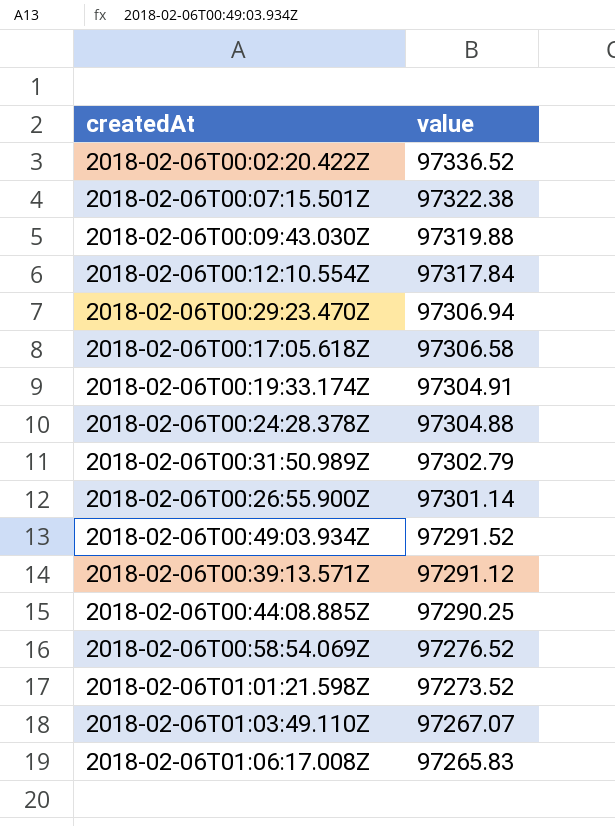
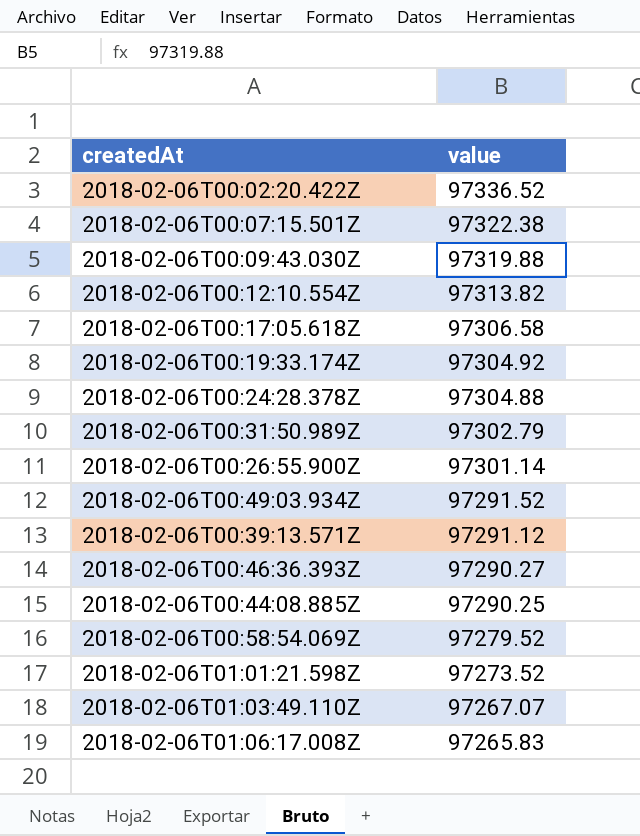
row 2018-02-06T00:29:23.470Z: 97306.94 -> none
2018-02-06T00:12:10.554Z | value: 97317.84 -> 97313.82
2018-02-06T00:19:33.174Z | value: 97304.91 -> 97304.92
row 2018-02-06T00:46:36.393Z: none -> 97290.27
2018-02-06T00:58:54.069Z | value: 97276.52 -> 97279.52

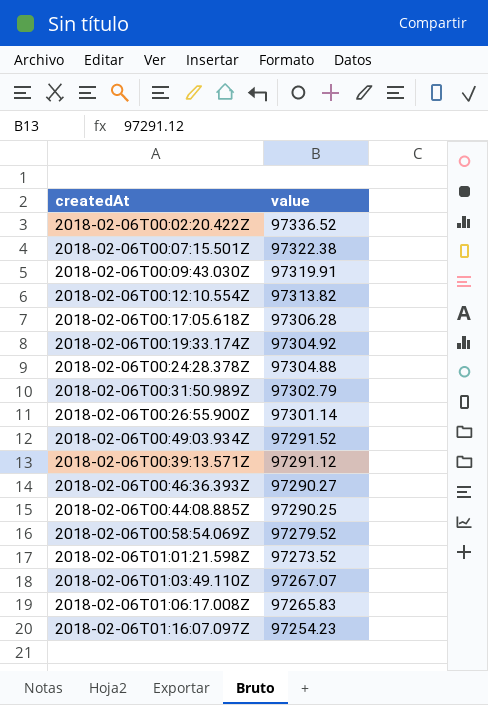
2018-02-06T00:09:43.030Z | value: 97319.88 -> 97319.91
2018-02-06T00:17:05.618Z | value: 97306.58 -> 97306.28
row 2018-02-06T01:16:07.097Z: none -> 97254.23

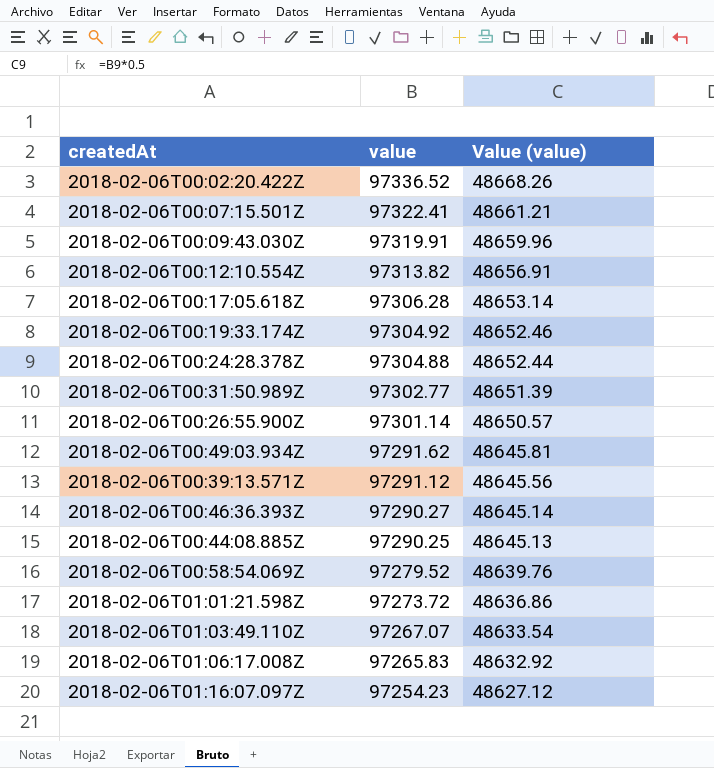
column Value (value) | formula: none -> [value] * 0.5
2018-02-06T00:07:15.501Z | value: 97322.38 -> 97322.41
2018-02-06T00:31:50.989Z | value: 97302.79 -> 97302.77
2018-02-06T00:49:03.934Z | value: 97291.52 -> 97291.62
2018-02-06T01:01:21.598Z | value: 97273.52 -> 97273.72

